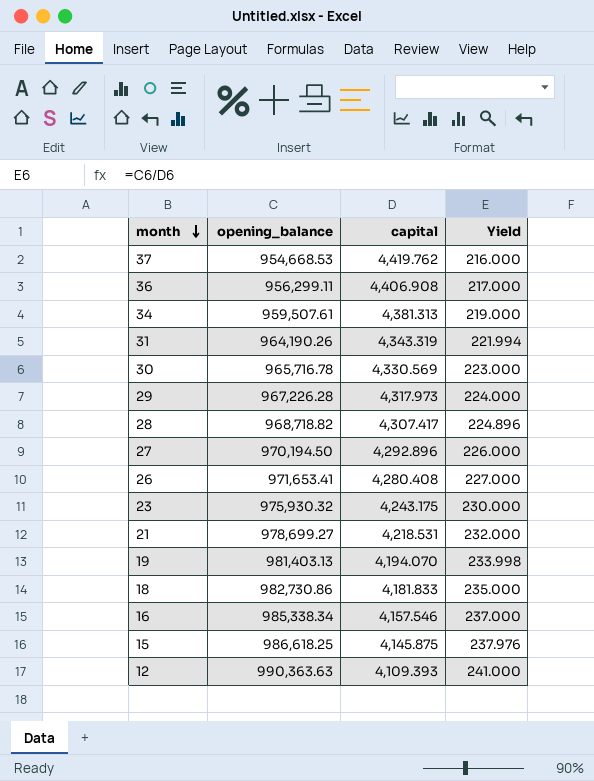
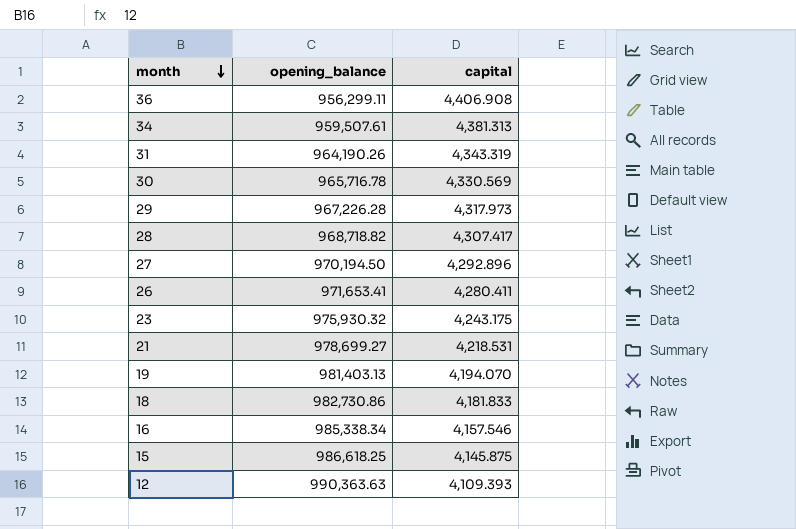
column Yield | formula: [opening_balance] / [capital] -> none
row 37: 954,668.53 | 4,419.762 | 216.000 -> none
26 | capital: 4,280.408 -> 4,280.411

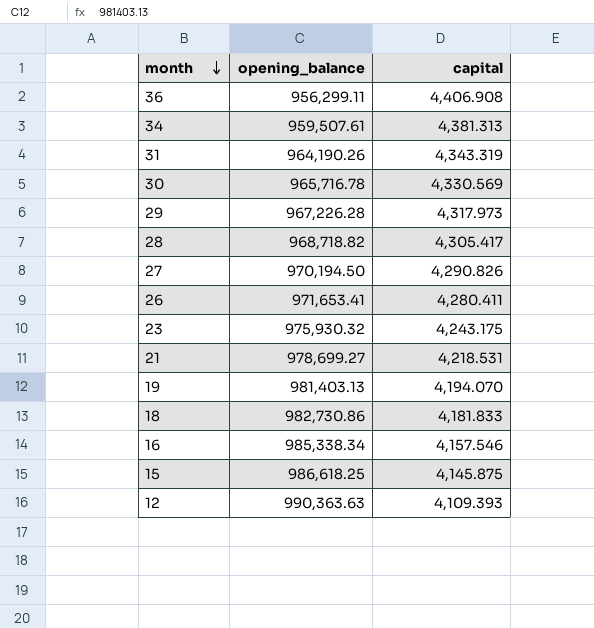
28 | capital: 4,307.417 -> 4,305.417
27 | capital: 4,292.896 -> 4,290.826

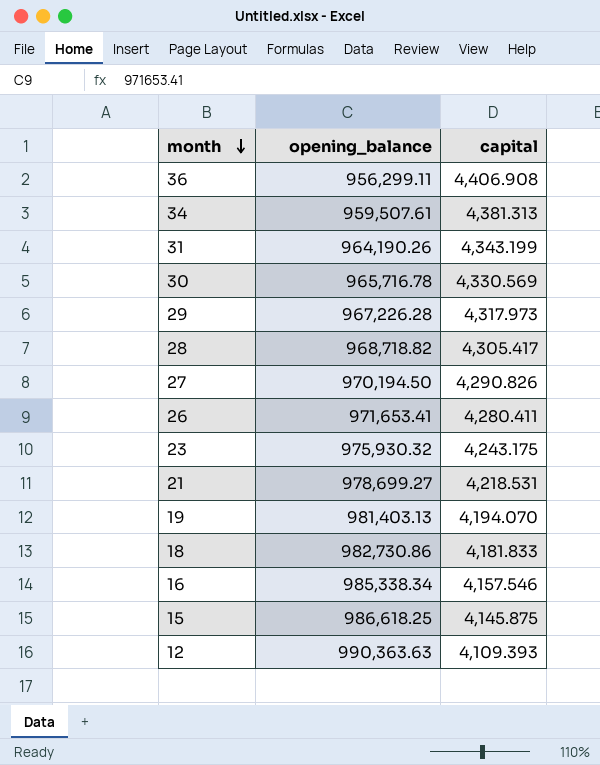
31 | capital: 4,343.319 -> 4,343.199

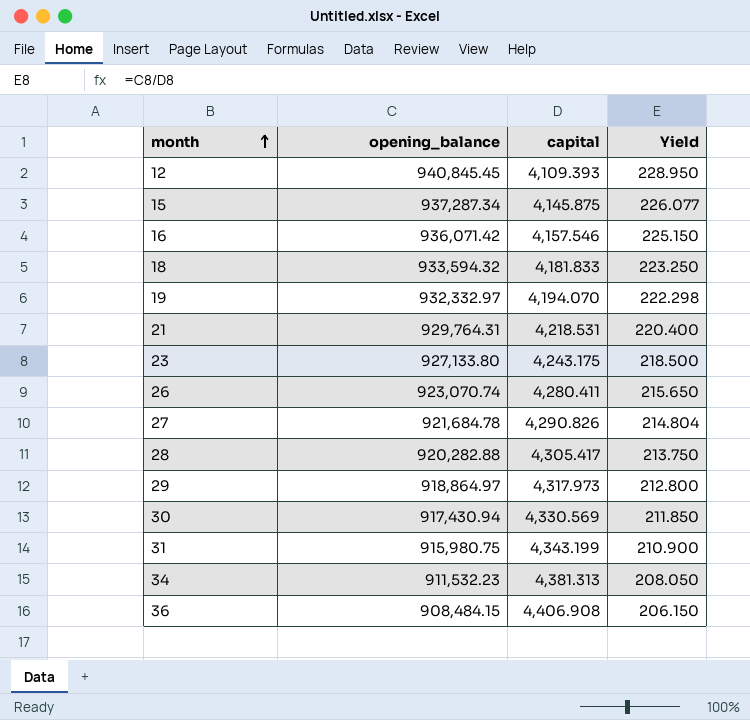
row order: month descending -> month ascending
column Yield | formula: none -> [opening_balance] / [capital]
12 | opening_balance: 990,363.63 -> 940,845.45
15 | opening_balance: 986,618.25 -> 937,287.34
16 | opening_balance: 985,338.34 -> 936,071.42
18 | opening_balance: 982,730.86 -> 933,594.32
19 | opening_balance: 981,403.13 -> 932,332.97
21 | opening_balance: 978,699.27 -> 929,764.31
23 | opening_balance: 975,930.32 -> 927,133.80
26 | opening_balance: 971,653.41 -> 923,070.74
27 | opening_balance: 970,194.50 -> 921,684.78
28 | opening_balance: 968,718.82 -> 920,282.88
29 | opening_balance: 967,226.28 -> 918,864.97
30 | opening_balance: 965,716.78 -> 917,430.94
31 | opening_balance: 964,190.26 -> 915,980.75
34 | opening_balance: 959,507.61 -> 911,532.23
36 | opening_balance: 956,299.11 -> 908,484.15

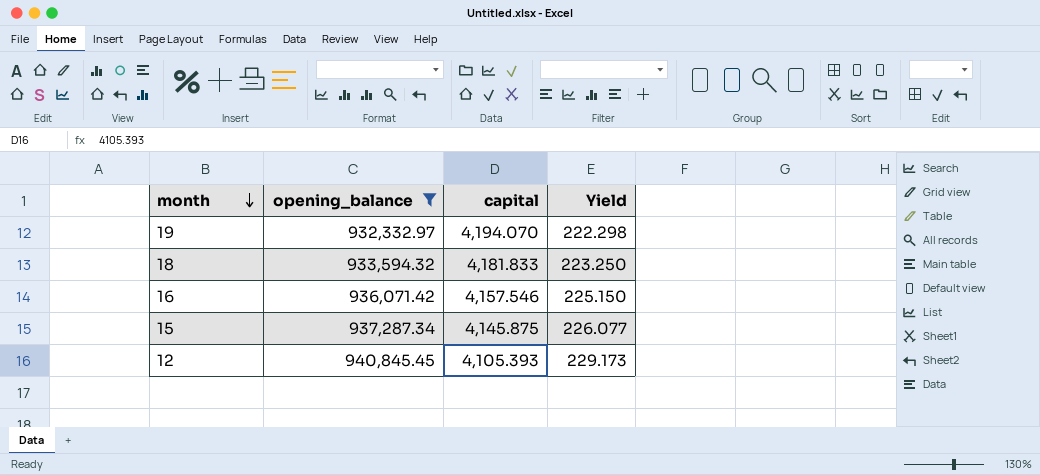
filter: none -> opening_balance >= 932,332.97
row order: month ascending -> month descending
12 | capital: 4,109.393 -> 4,105.393
12 | Yield: 228.950 -> 229.173

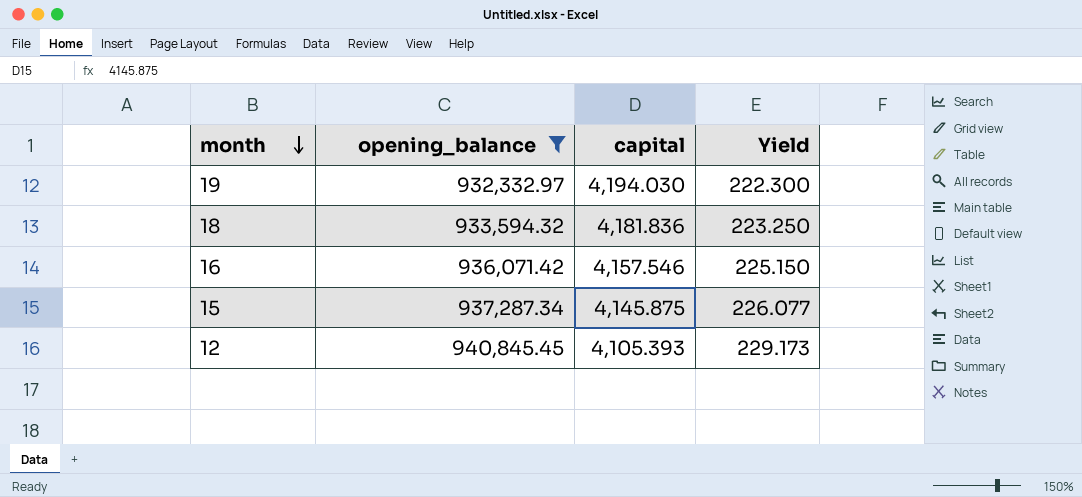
19 | capital: 4,194.070 -> 4,194.030
19 | Yield: 222.298 -> 222.300
18 | capital: 4,181.833 -> 4,181.836

